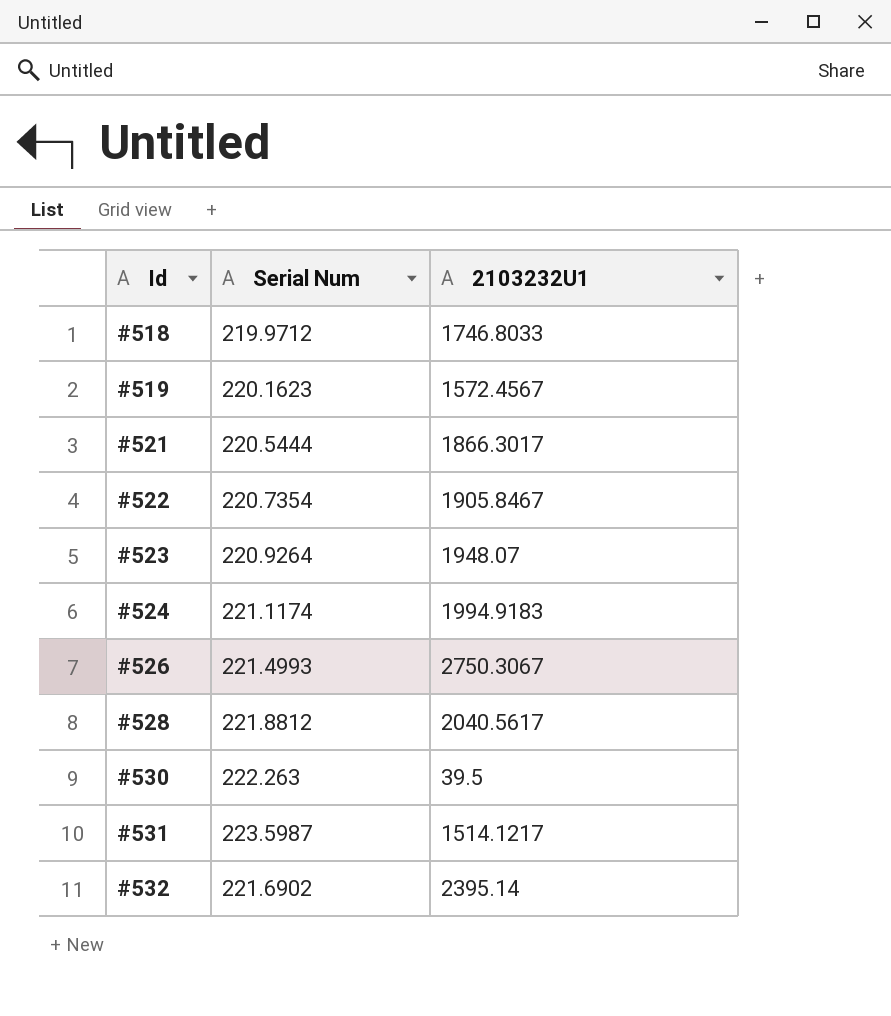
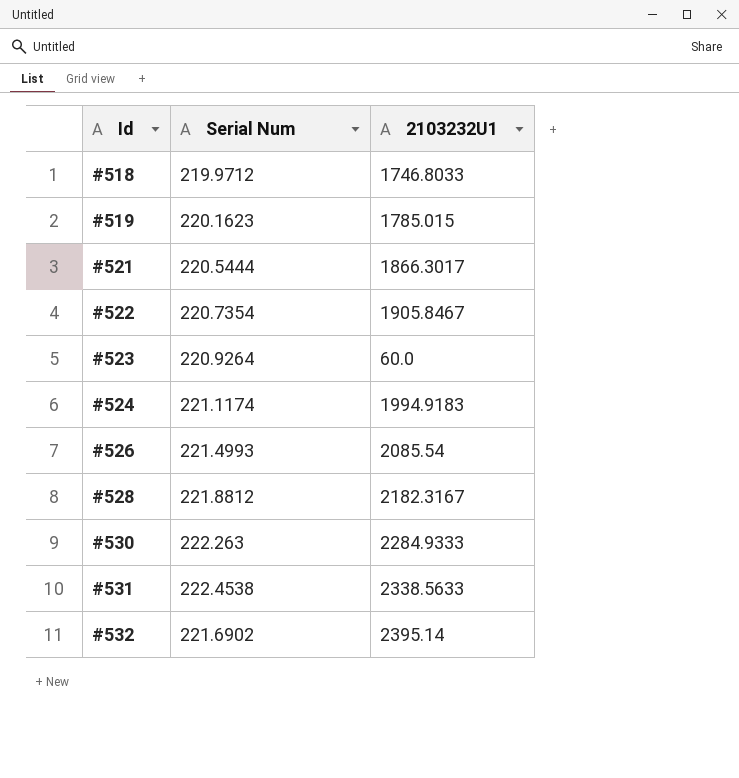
#519 | 2103232U1: 1572.4567 -> 1785.015
#523 | 2103232U1: 1948.07 -> 60.0
#526 | 2103232U1: 2750.3067 -> 2085.54
#528 | 2103232U1: 2040.5617 -> 2182.3167
#530 | 2103232U1: 39.5 -> 2284.9333
#531 | Serial Num: 223.5987 -> 222.4538
#531 | 2103232U1: 1514.1217 -> 2338.5633

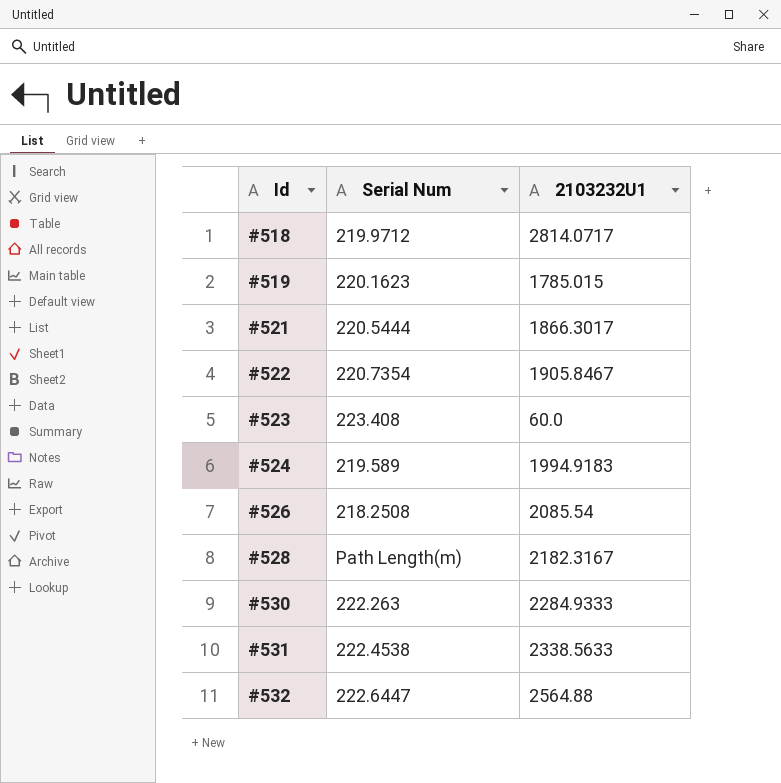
#518 | 2103232U1: 1746.8033 -> 2814.0717
#523 | Serial Num: 220.9264 -> 223.408
#524 | Serial Num: 221.1174 -> 219.589
#526 | Serial Num: 221.4993 -> 218.2508
#528 | Serial Num: 221.8812 -> Path Length(m)
#532 | Serial Num: 221.6902 -> 222.6447
#532 | 2103232U1: 2395.14 -> 2564.88

